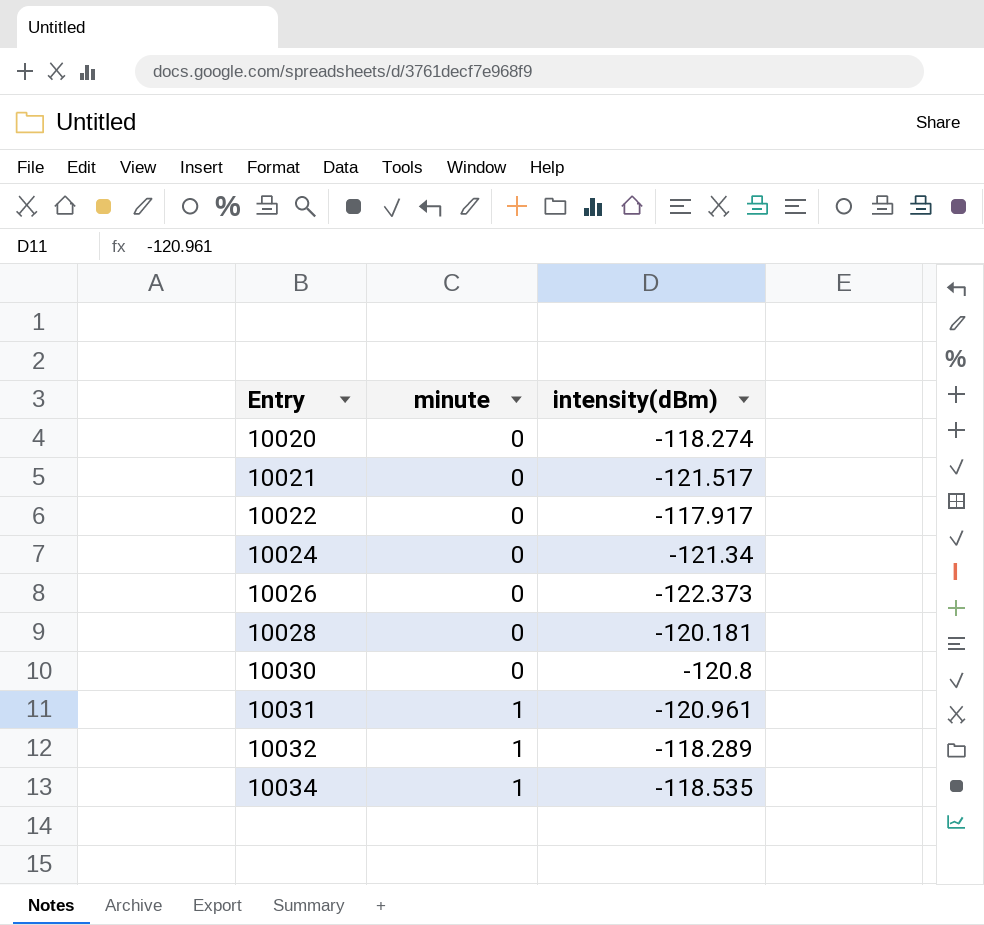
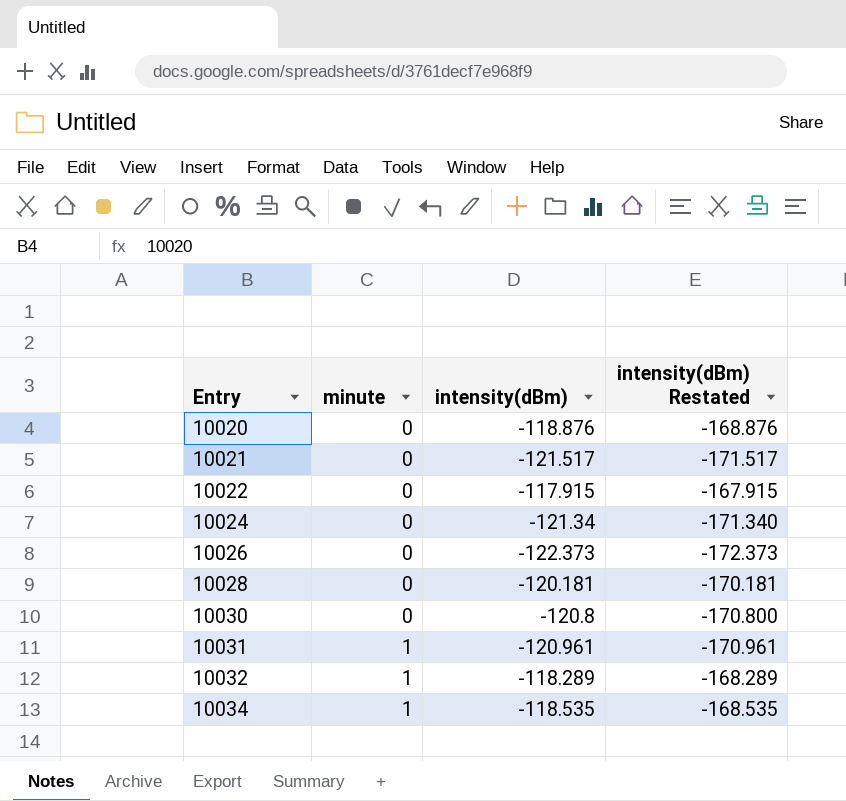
column intensity(dBm) Restated | formula: none -> [intensity(dBm)] - 50
10020 | intensity(dBm): -118.274 -> -118.876
10022 | intensity(dBm): -117.917 -> -117.915

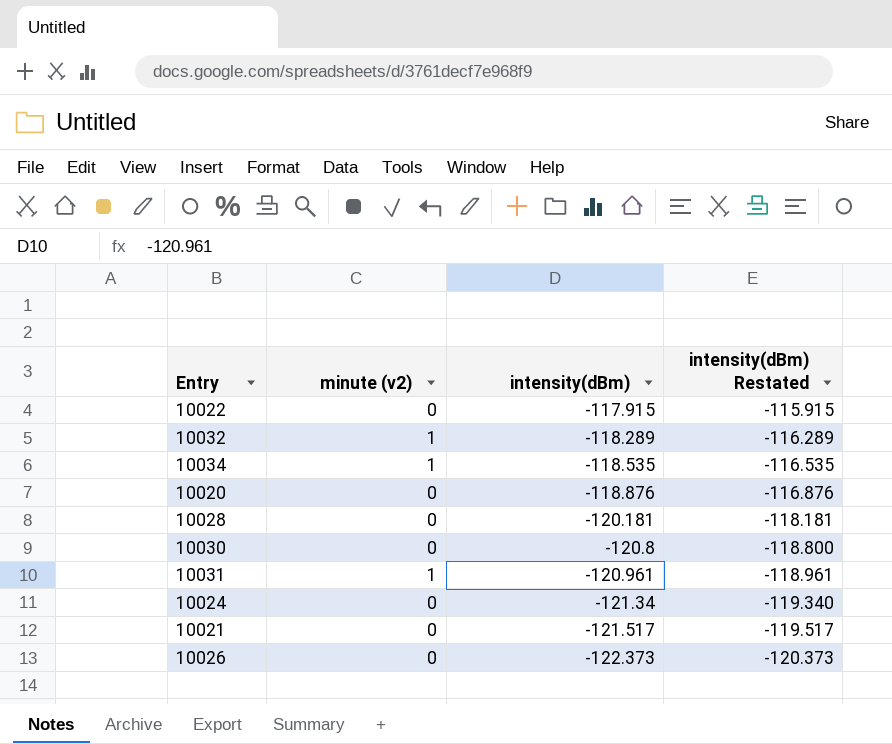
row order: Entry ascending -> intensity(dBm) descending
column name: minute -> minute (v2)
column intensity(dBm) Restated | formula: [intensity(dBm)] - 50 -> [intensity(dBm)] + 2

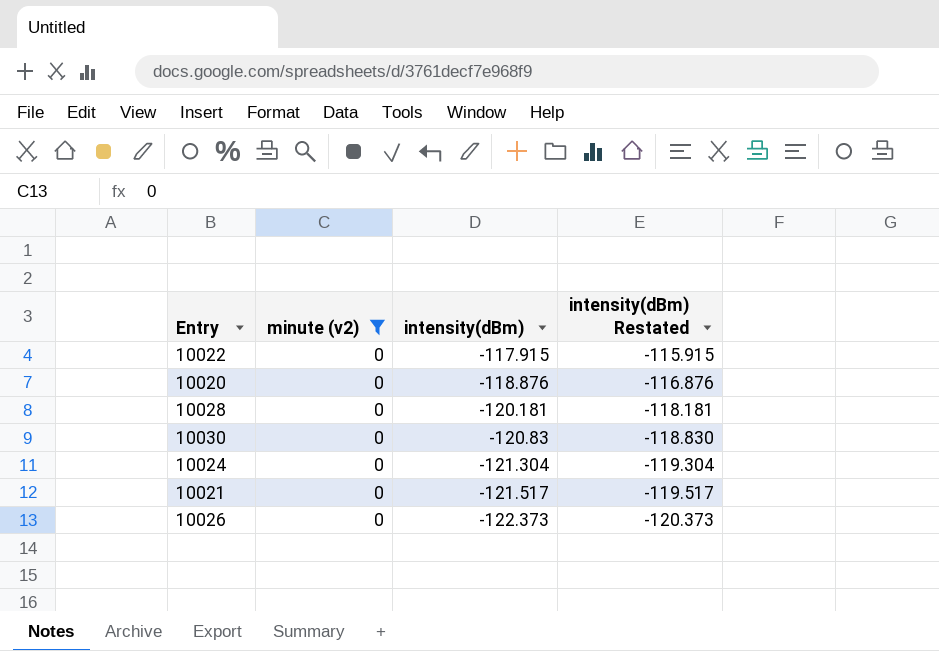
filter: none -> minute (v2) = 0
10030 | intensity(dBm): -120.8 -> -120.83
10030 | intensity(dBm) Restated: -118.800 -> -118.830
10024 | intensity(dBm): -121.34 -> -121.304
10024 | intensity(dBm) Restated: -119.340 -> -119.304

